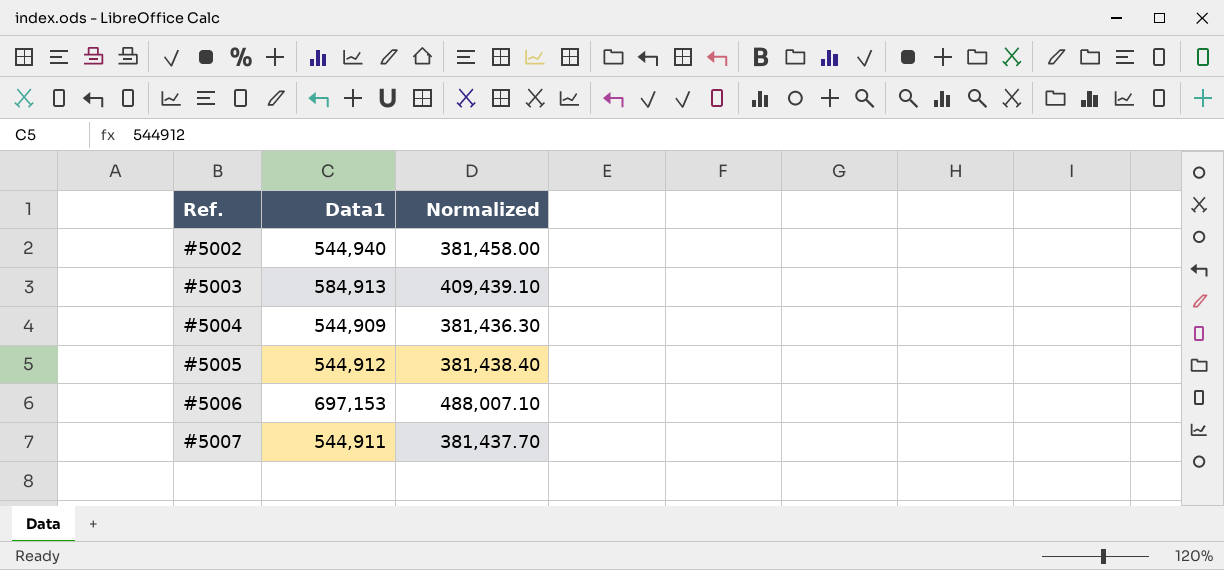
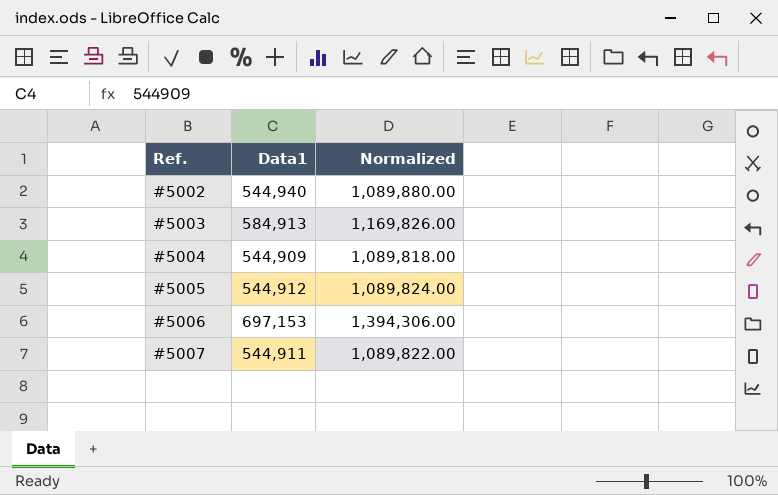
column Normalized | formula: [Data1] * 0.7 -> [Data1] * 2

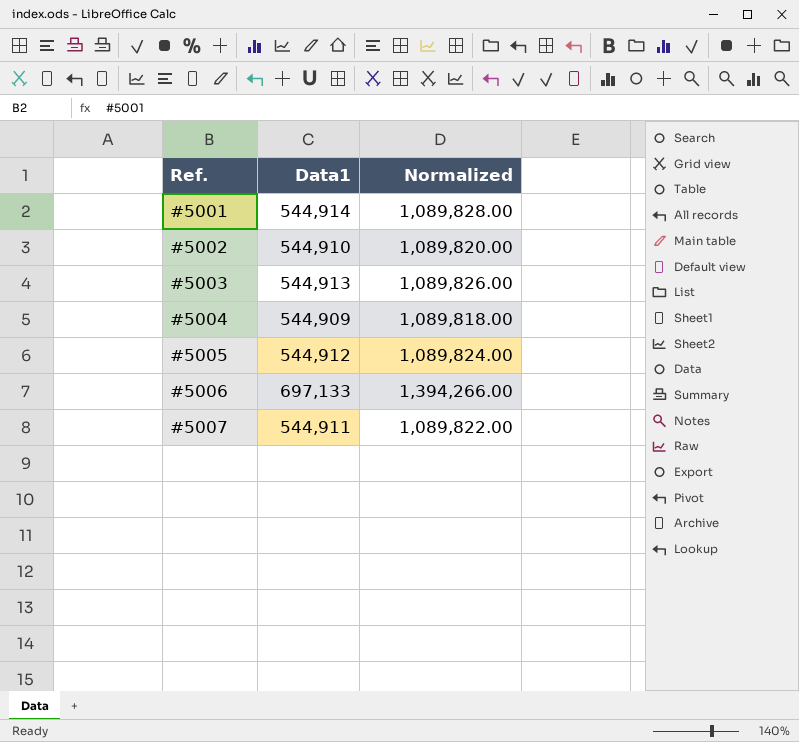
row #5001: none -> 544,914 | 1,089,828.00
#5002 | Data1: 544,940 -> 544,910
#5002 | Normalized: 1,089,880.00 -> 1,089,820.00
#5003 | Data1: 584,913 -> 544,913
#5003 | Normalized: 1,169,826.00 -> 1,089,826.00
#5006 | Data1: 697,153 -> 697,133
#5006 | Normalized: 1,394,306.00 -> 1,394,266.00

